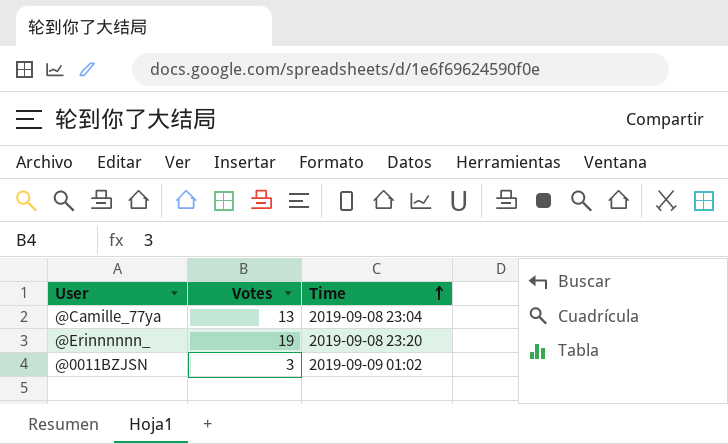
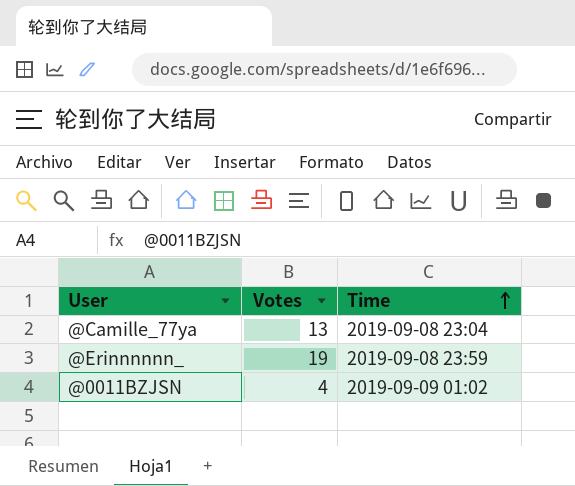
@Erinnnnnn_ | Time: 2019-09-08 23:20 -> 2019-09-08 23:59
@0011BZJSN | Votes: 3 -> 4

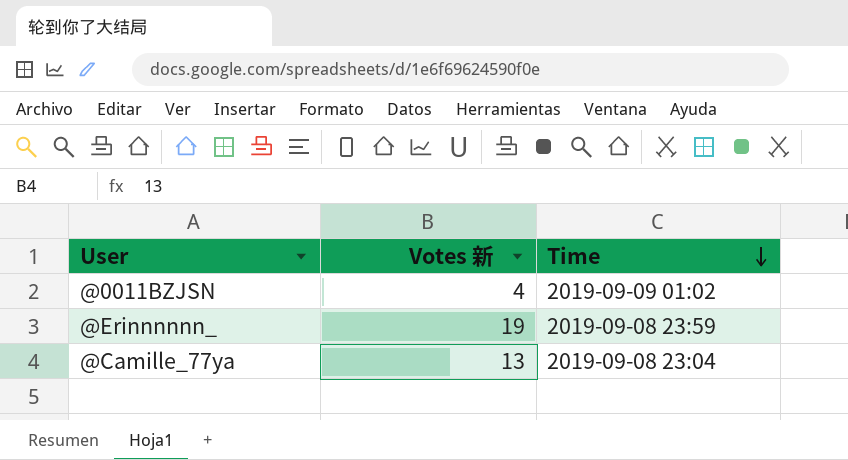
row order: Time ascending -> Time descending
column name: Votes -> Votes 新

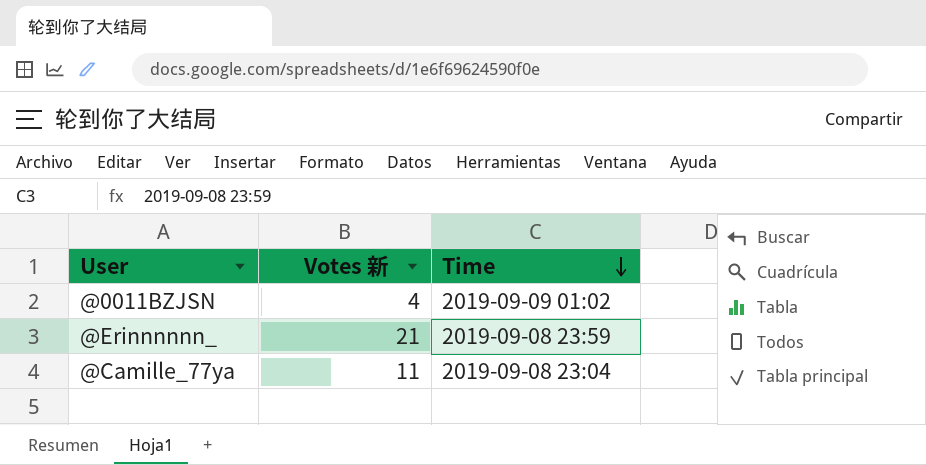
@Erinnnnnn_ | Votes 新: 19 -> 21
@Camille_77ya | Votes 新: 13 -> 11

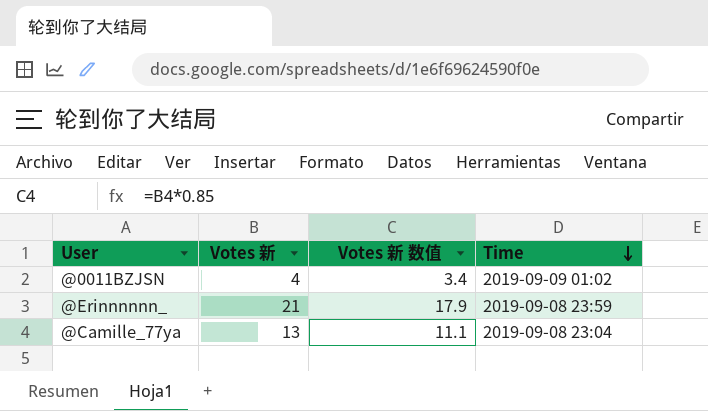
column Votes 新 数值 | formula: none -> [Votes 新] * 0.85
@Camille_77ya | Votes 新: 11 -> 13

